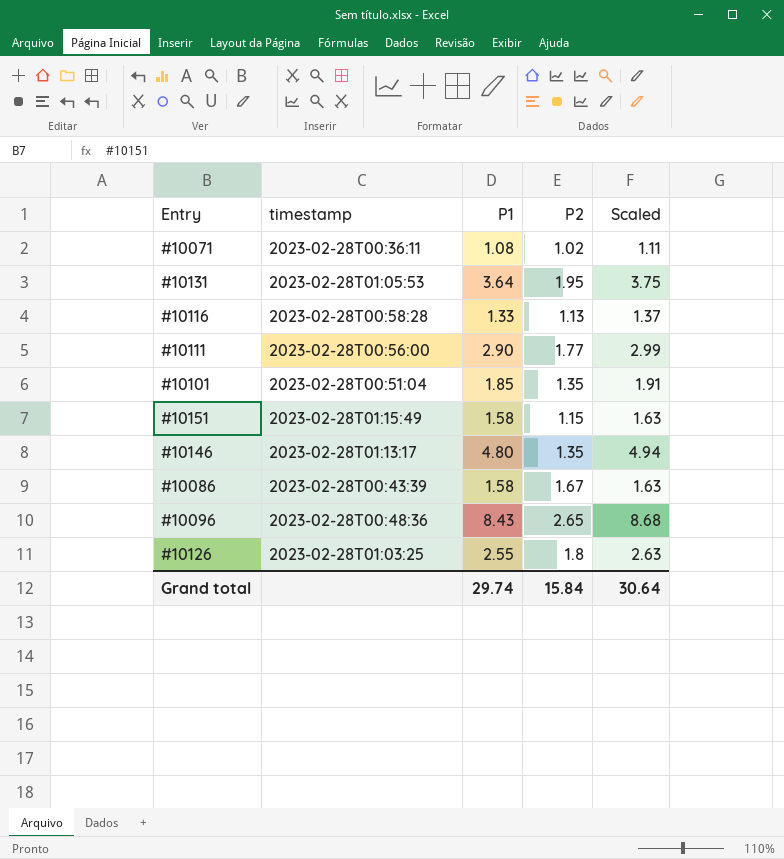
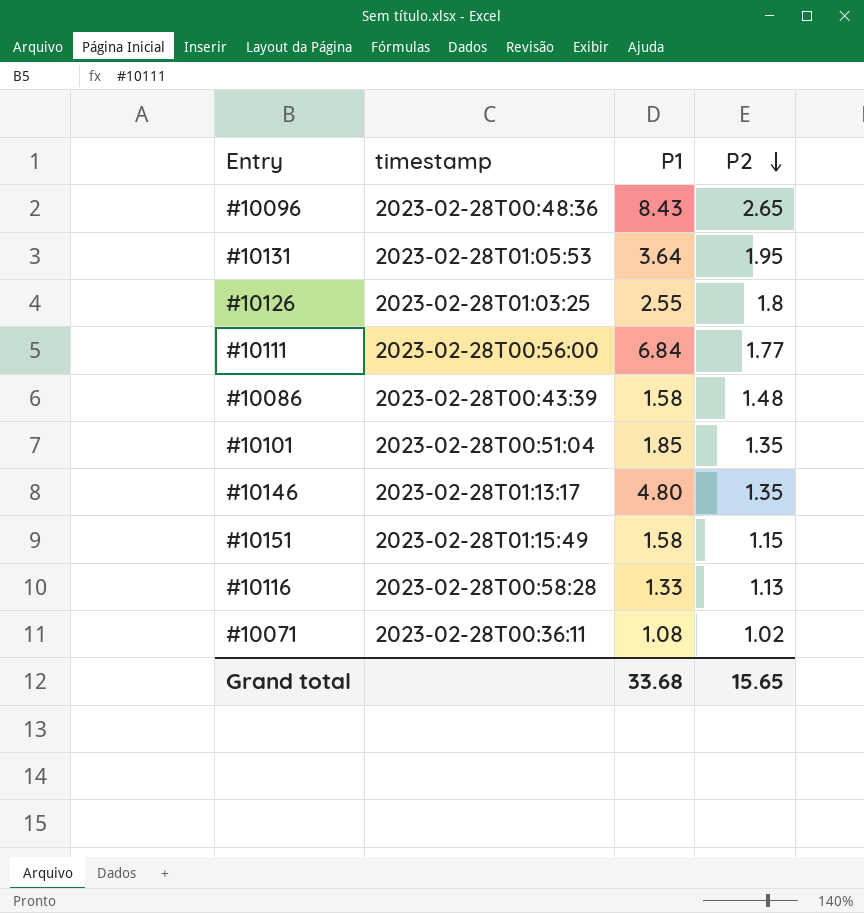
row order: none -> P2 descending
column Scaled | formula: [P1] * 1.03 -> none
#10111 | P1: 2.90 -> 6.84
#10086 | P2: 1.67 -> 1.48
Grand total | P1: 29.74 -> 33.68
Grand total | P2: 15.84 -> 15.65

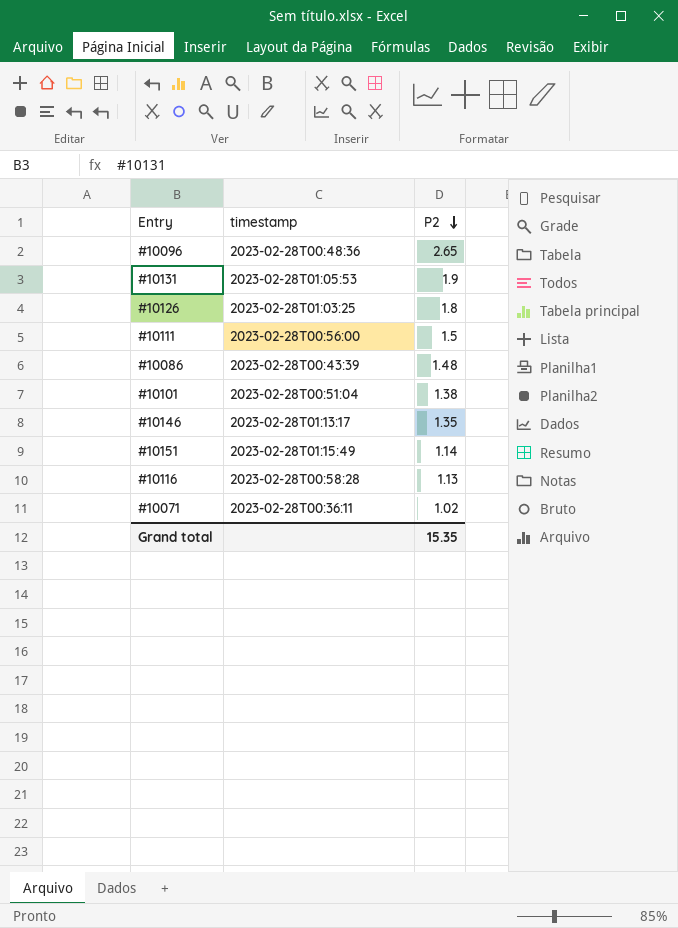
column P1 | position: 3 -> none
#10131 | P2: 1.95 -> 1.9
#10111 | P2: 1.77 -> 1.5
#10101 | P2: 1.35 -> 1.38
#10151 | P2: 1.15 -> 1.14
Grand total | P2: 15.65 -> 15.35

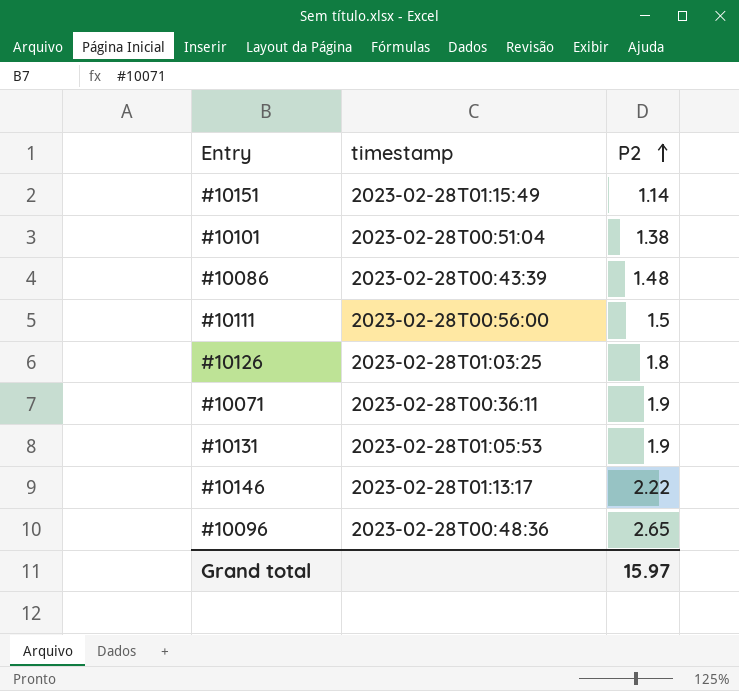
row order: P2 descending -> P2 ascending
row #10116: 2023-02-28T00:58:28 | 1.13 -> none
#10071 | P2: 1.02 -> 1.9
#10146 | P2: 1.35 -> 2.22
Grand total | P2: 15.35 -> 15.97

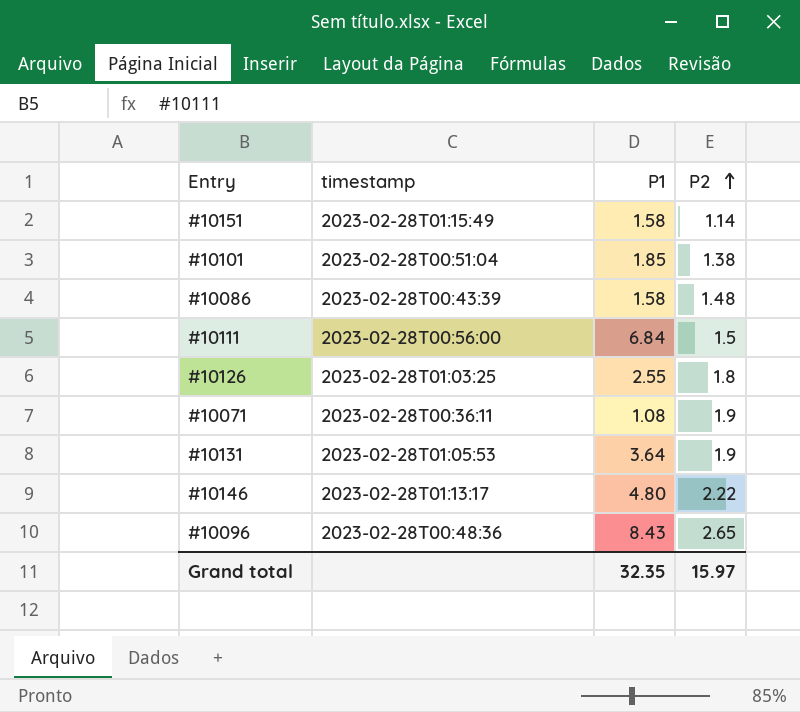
column P1 | position: none -> 3

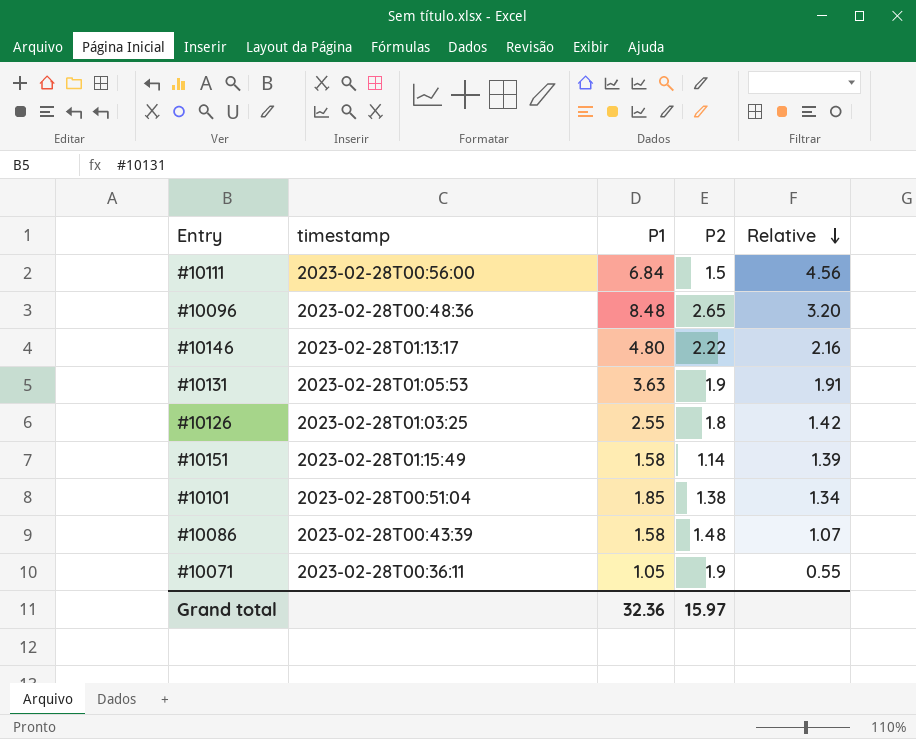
row order: P2 ascending -> Relative descending
column Relative | formula: none -> [P1] / [P2]
#10096 | P1: 8.43 -> 8.48
#10131 | P1: 3.64 -> 3.63
#10071 | P1: 1.08 -> 1.05
Grand total | P1: 32.35 -> 32.36

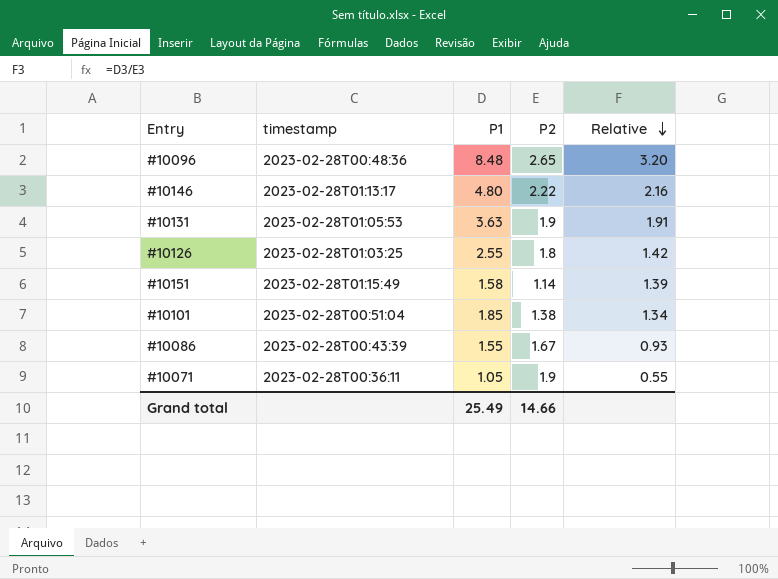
row #10111: 2023-02-28T00:56:00 | 6.84 | 1.5 | 4.56 -> none
#10086 | P1: 1.58 -> 1.55
#10086 | P2: 1.48 -> 1.67
#10086 | Relative: 1.07 -> 0.93
Grand total | P1: 32.36 -> 25.49
Grand total | P2: 15.97 -> 14.66

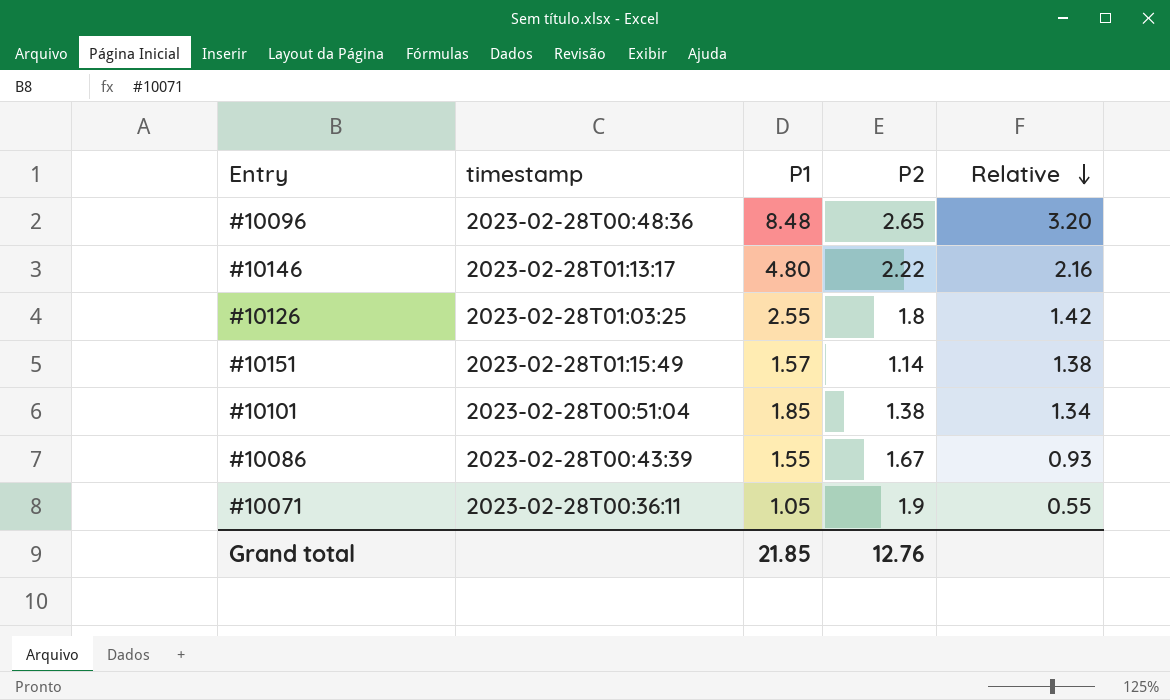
row #10131: 2023-02-28T01:05:53 | 3.63 | 1.9 | 1.91 -> none
#10151 | P1: 1.58 -> 1.57
#10151 | Relative: 1.39 -> 1.38
Grand total | P1: 25.49 -> 21.85
Grand total | P2: 14.66 -> 12.76

